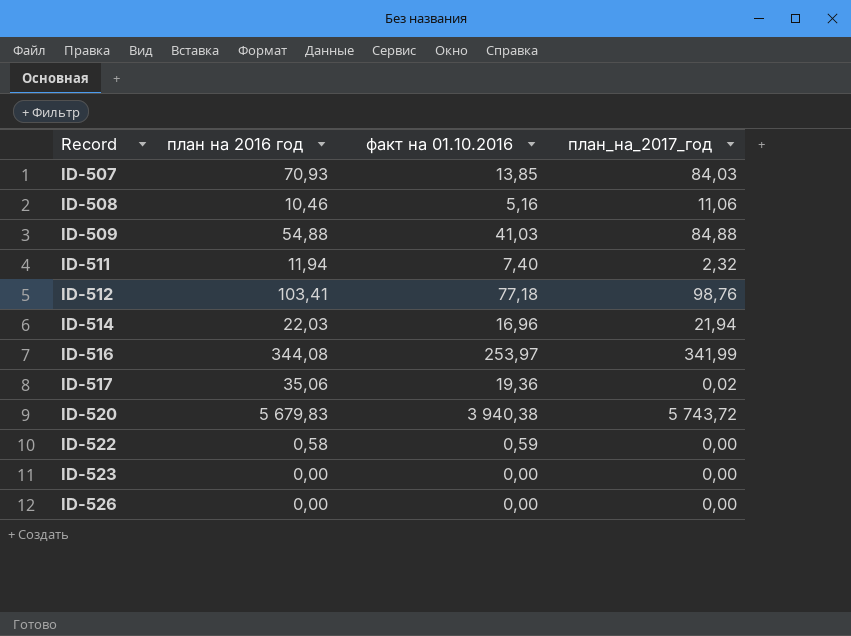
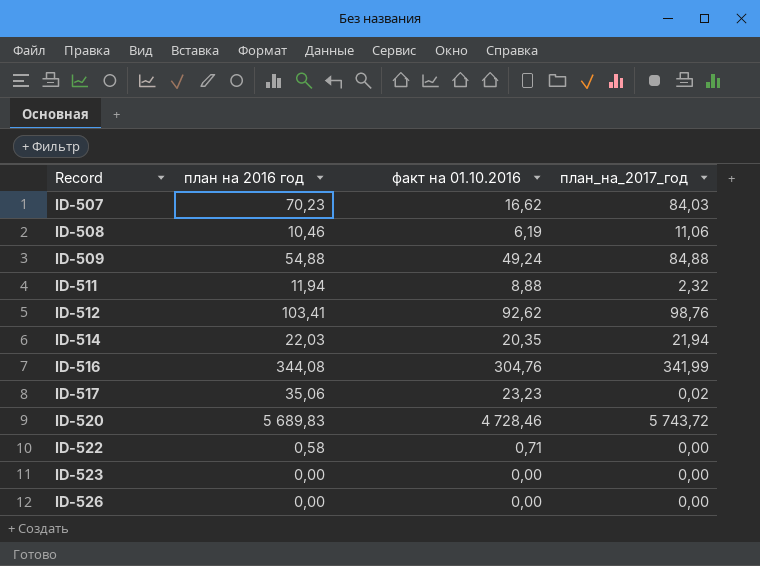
ID-507 | план на 2016 год: 70,93 -> 70,23
ID-507 | факт на 01.10.2016: 13,85 -> 16,62
ID-508 | факт на 01.10.2016: 5,16 -> 6,19
ID-509 | факт на 01.10.2016: 41,03 -> 49,24
ID-511 | факт на 01.10.2016: 7,40 -> 8,88
ID-512 | факт на 01.10.2016: 77,18 -> 92,62
ID-514 | факт на 01.10.2016: 16,96 -> 20,35
ID-516 | факт на 01.10.2016: 253,97 -> 304,76
ID-517 | факт на 01.10.2016: 19,36 -> 23,23
ID-520 | план на 2016 год: 5 679,83 -> 5 689,83
ID-520 | факт на 01.10.2016: 3 940,38 -> 4 728,46
ID-522 | факт на 01.10.2016: 0,59 -> 0,71

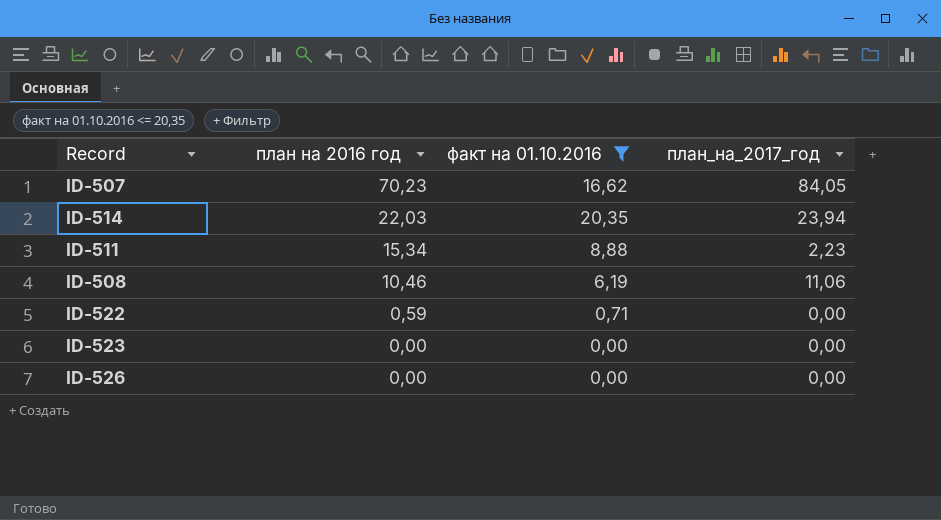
filter: none -> факт на 01.10.2016 <= 20,35
row order: Record ascending -> план на 2016 год descending
ID-507 | план_на_2017_год: 84,03 -> 84,05
ID-514 | план_на_2017_год: 21,94 -> 23,94
ID-511 | план на 2016 год: 11,94 -> 15,34
ID-511 | план_на_2017_год: 2,32 -> 2,23
ID-522 | план на 2016 год: 0,58 -> 0,59

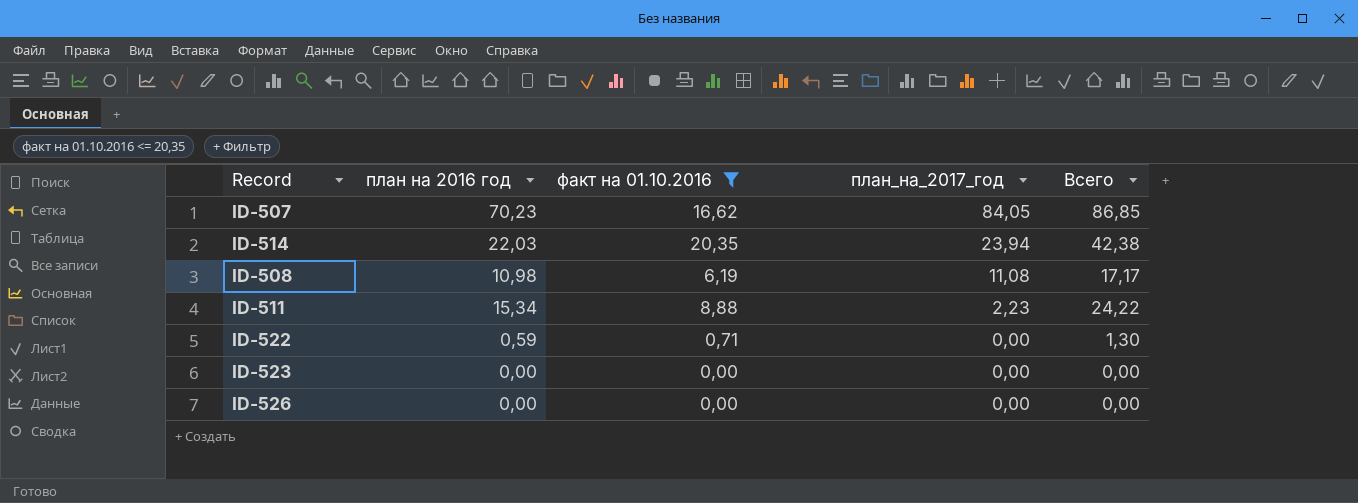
row order: план на 2016 год descending -> план_на_2017_год descending
column Всего | formula: none -> [план на 2016 год] + [факт на 01.10.2016]
ID-508 | план на 2016 год: 10,46 -> 10,98
ID-508 | план_на_2017_год: 11,06 -> 11,08

